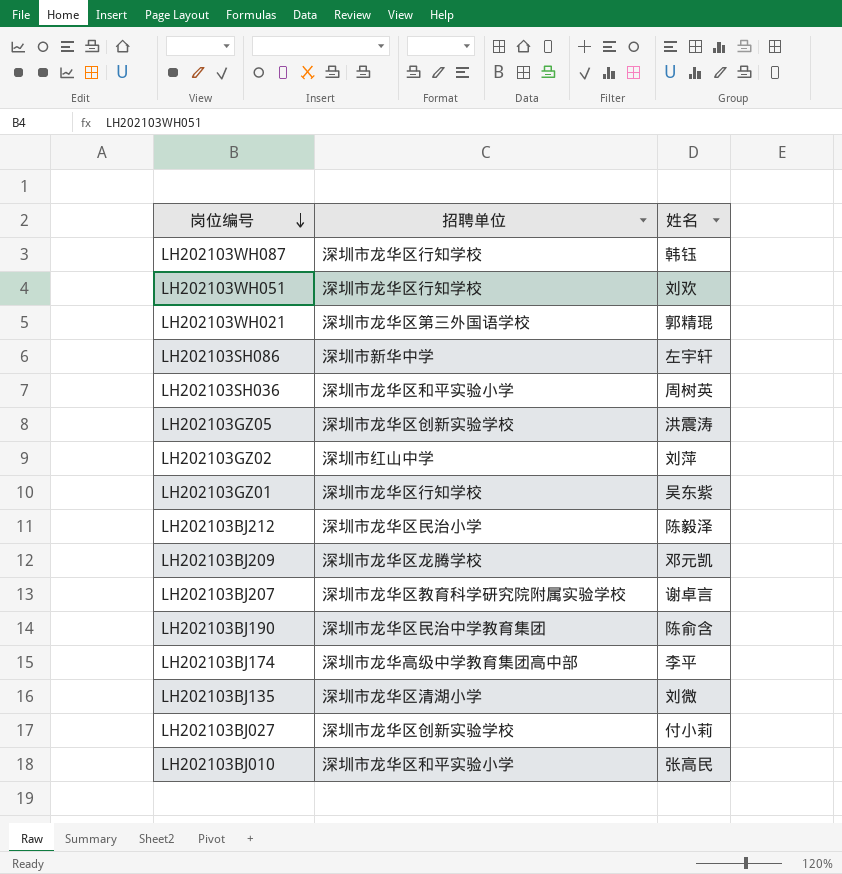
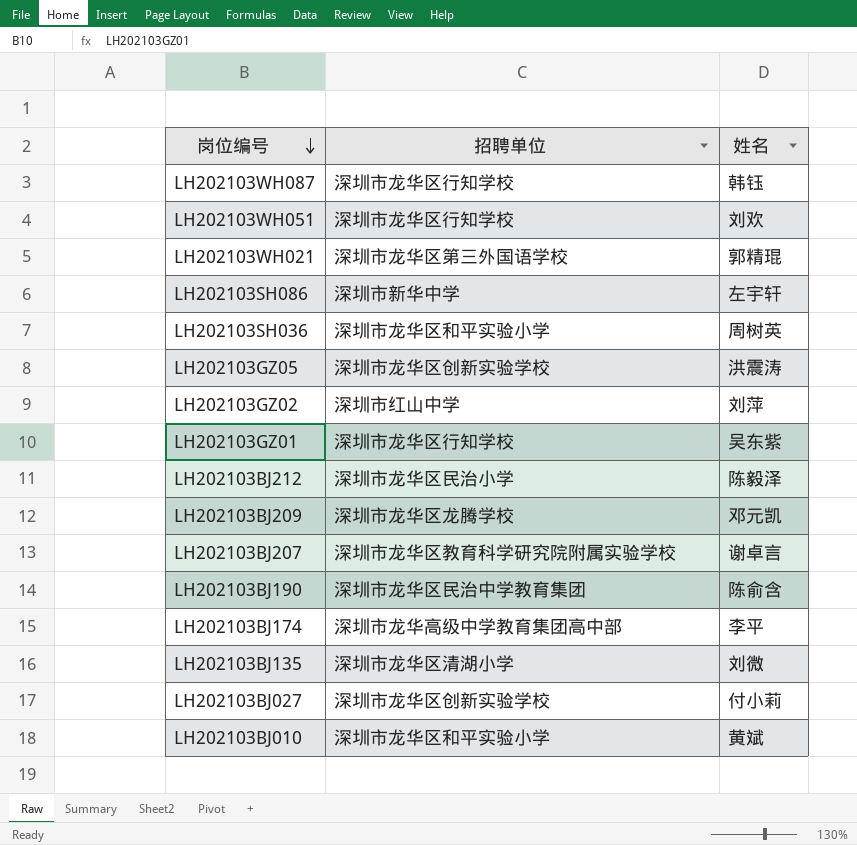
LH202103BJ010 | 姓名: 张高民 -> 黄斌

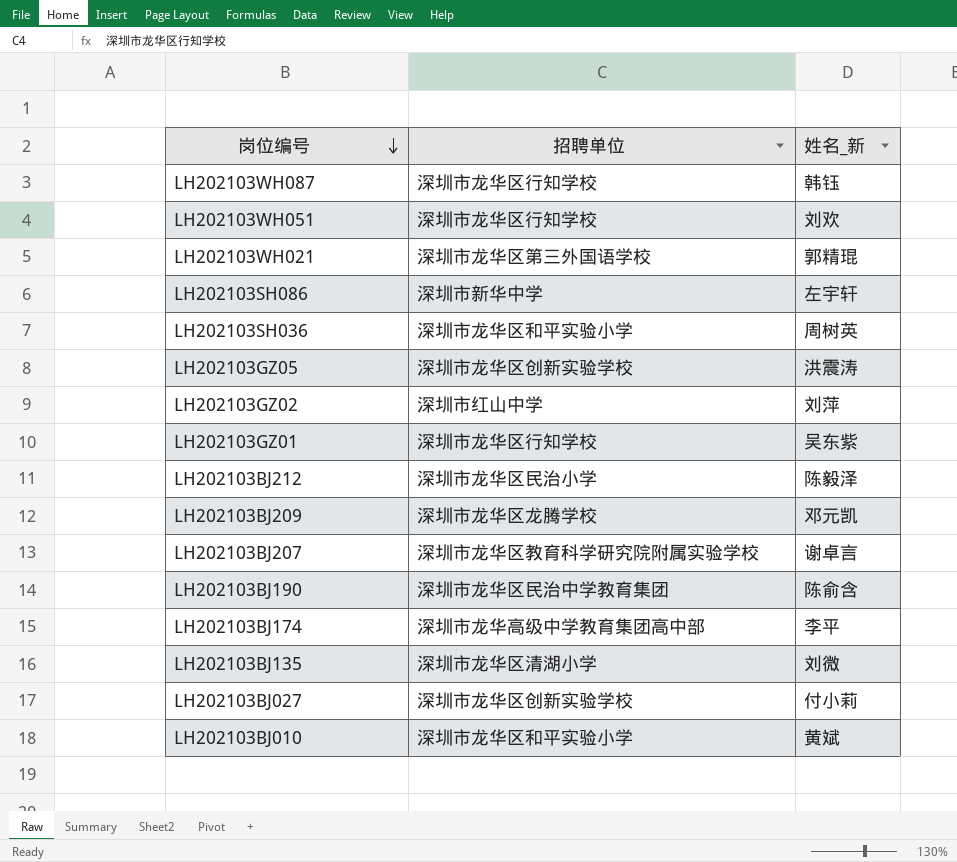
column name: 姓名 -> 姓名_新

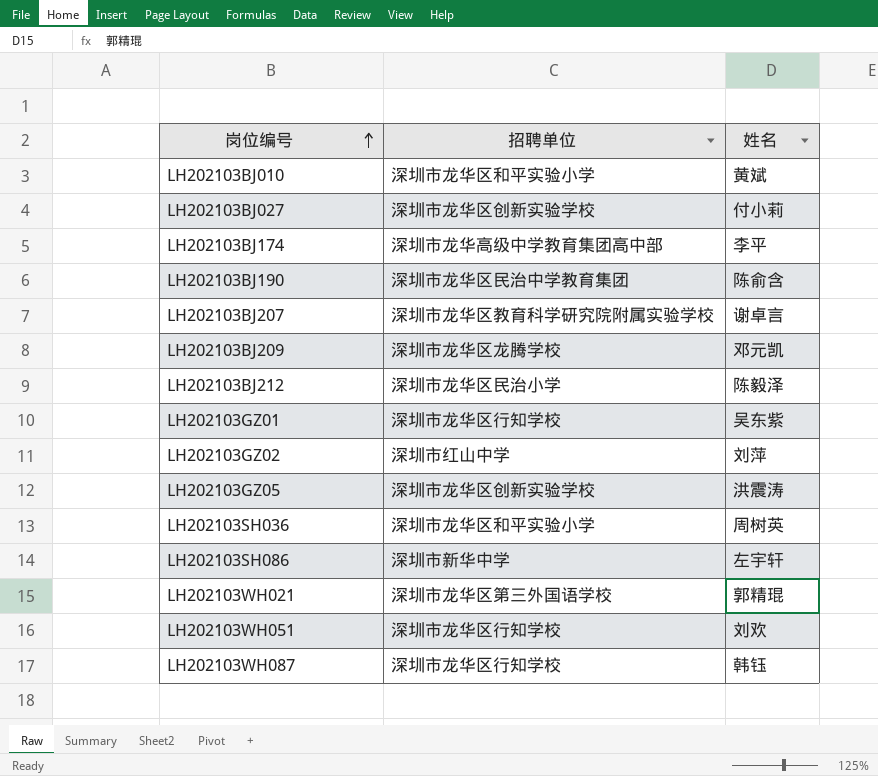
row order: 岗位编号 descending -> 岗位编号 ascending
column name: 姓名_新 -> 姓名
row LH202103BJ135: 深圳市龙华区清湖小学 | 刘微 -> none

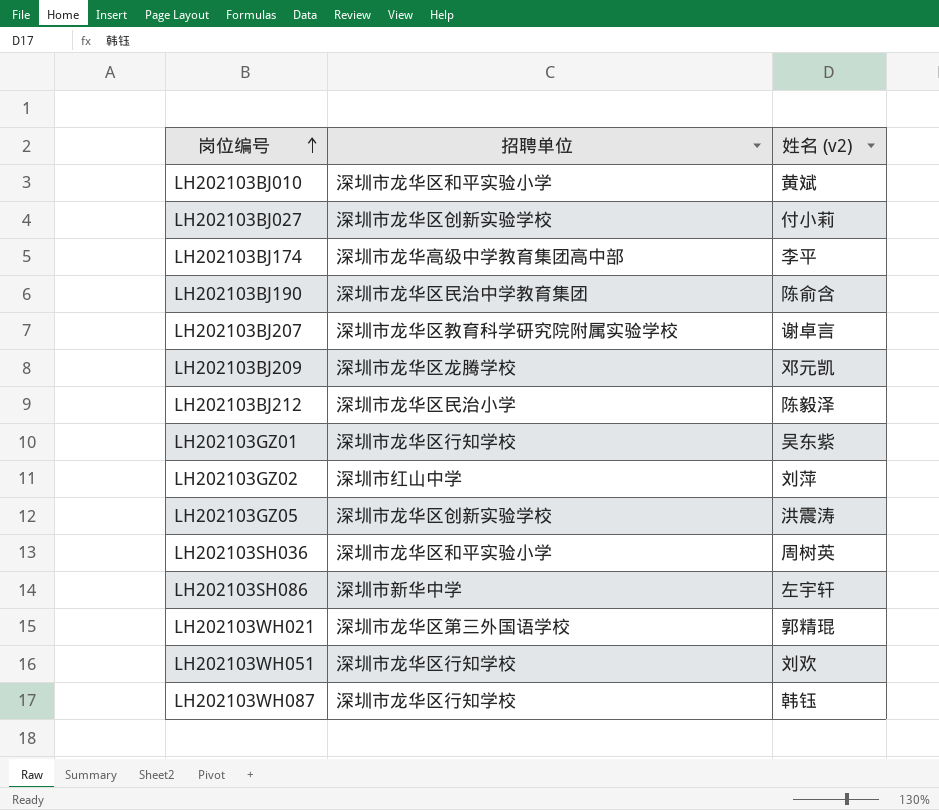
column name: 姓名 -> 姓名 (v2)

